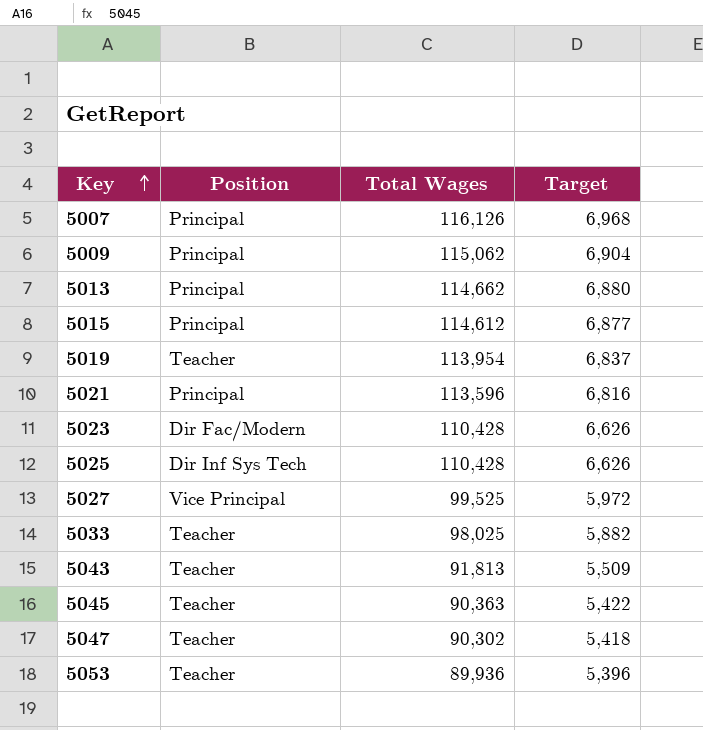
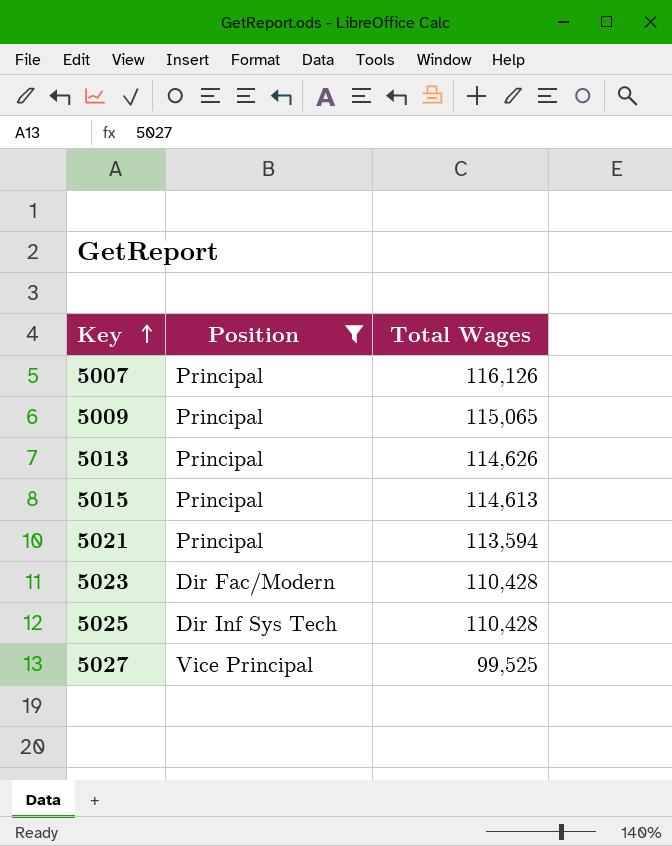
filter: none -> Position != Teacher
column Target | formula: [Total Wages] * 0.06 -> none
5009 | Total Wages: 115,062 -> 115,065
5013 | Total Wages: 114,662 -> 114,626
5015 | Total Wages: 114,612 -> 114,613
5021 | Total Wages: 113,596 -> 113,594

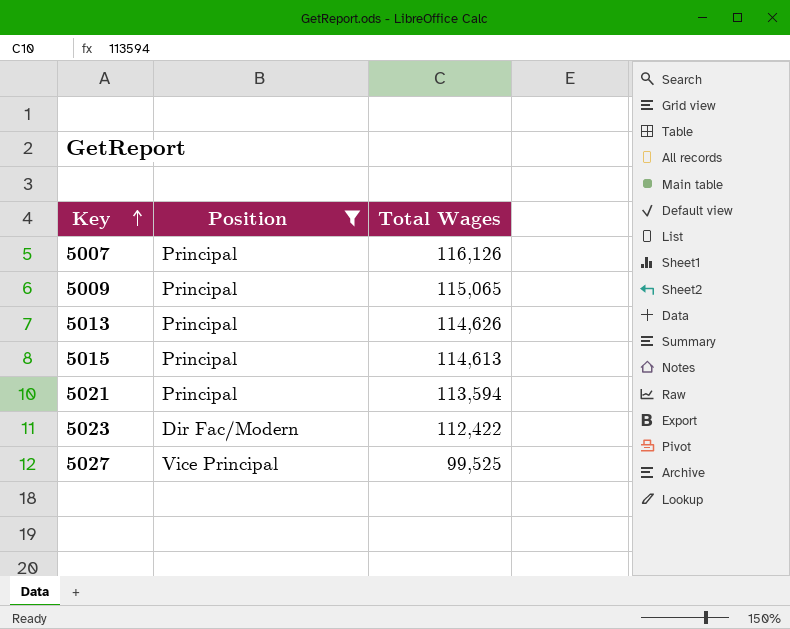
row 5025: Dir Inf Sys Tech | 110,428 -> none
5023 | Total Wages: 110,428 -> 112,422

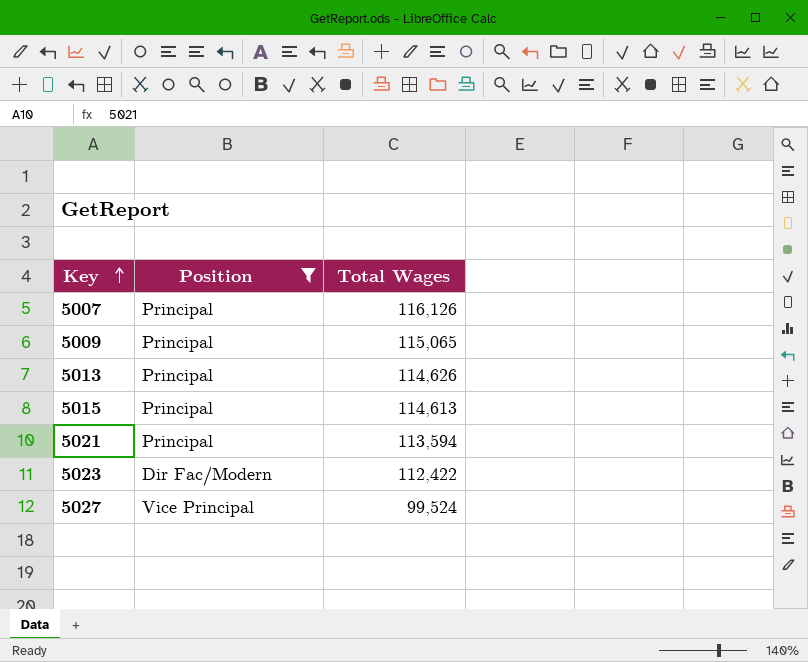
5027 | Total Wages: 99,525 -> 99,524

